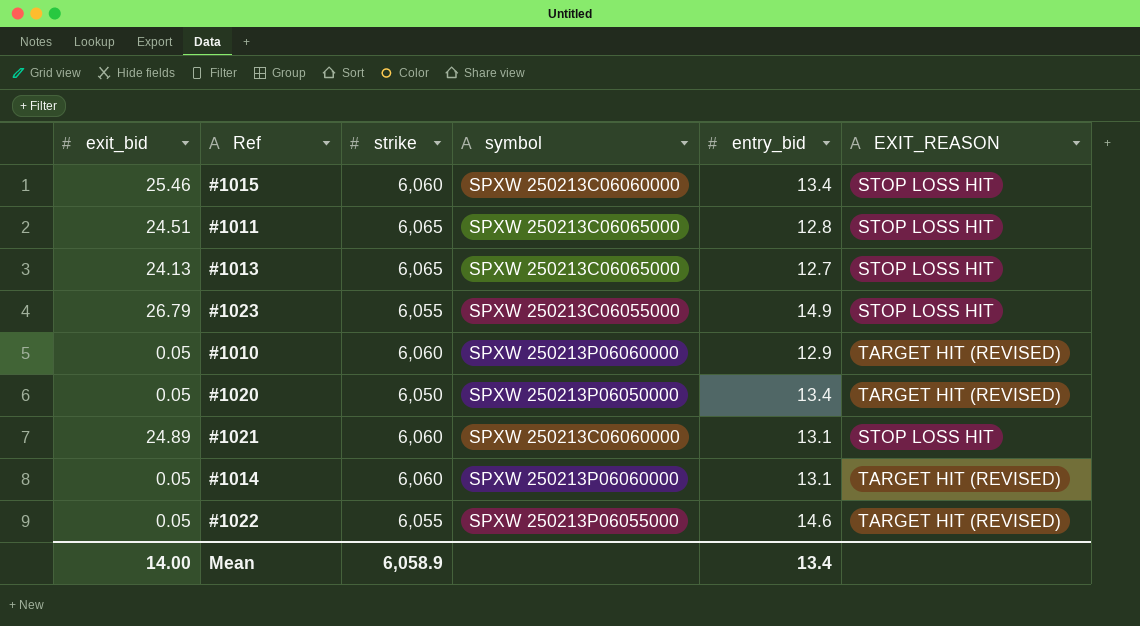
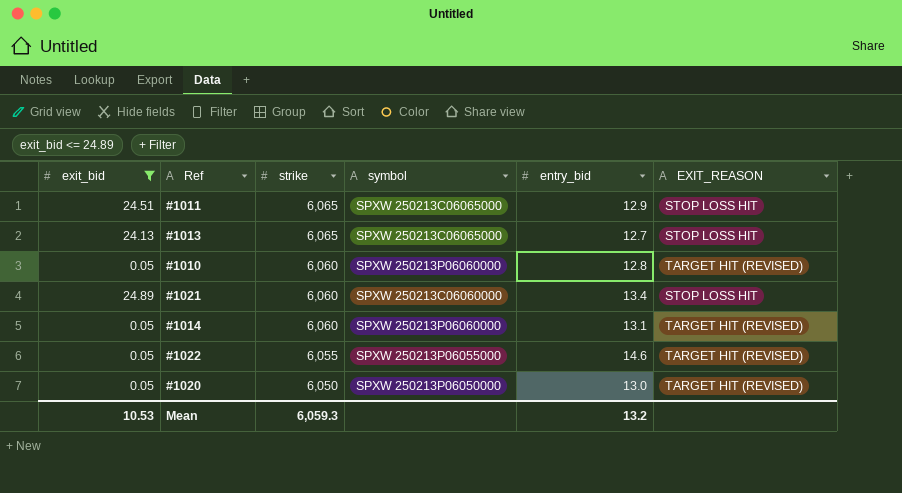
filter: none -> exit_bid <= 24.89
row order: none -> strike descending
#1011 | entry_bid: 12.8 -> 12.9
#1010 | entry_bid: 12.9 -> 12.8
#1021 | entry_bid: 13.1 -> 13.4
#1020 | entry_bid: 13.4 -> 13.0
Mean | exit_bid: 14.00 -> 10.53
Mean | strike: 6,058.9 -> 6,059.3
Mean | entry_bid: 13.4 -> 13.2

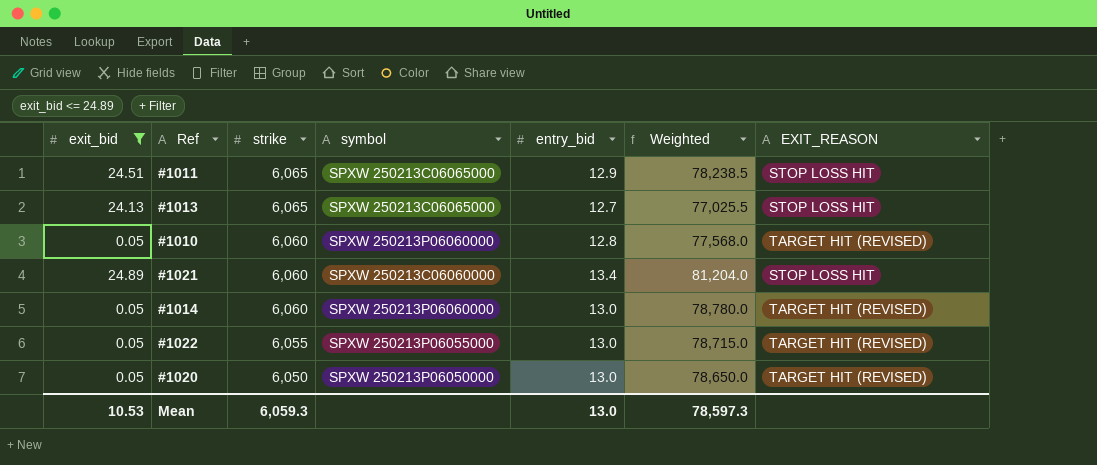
column Weighted | formula: none -> [strike] * [entry_bid]
#1014 | entry_bid: 13.1 -> 13.0
#1022 | entry_bid: 14.6 -> 13.0
Mean | entry_bid: 13.2 -> 13.0

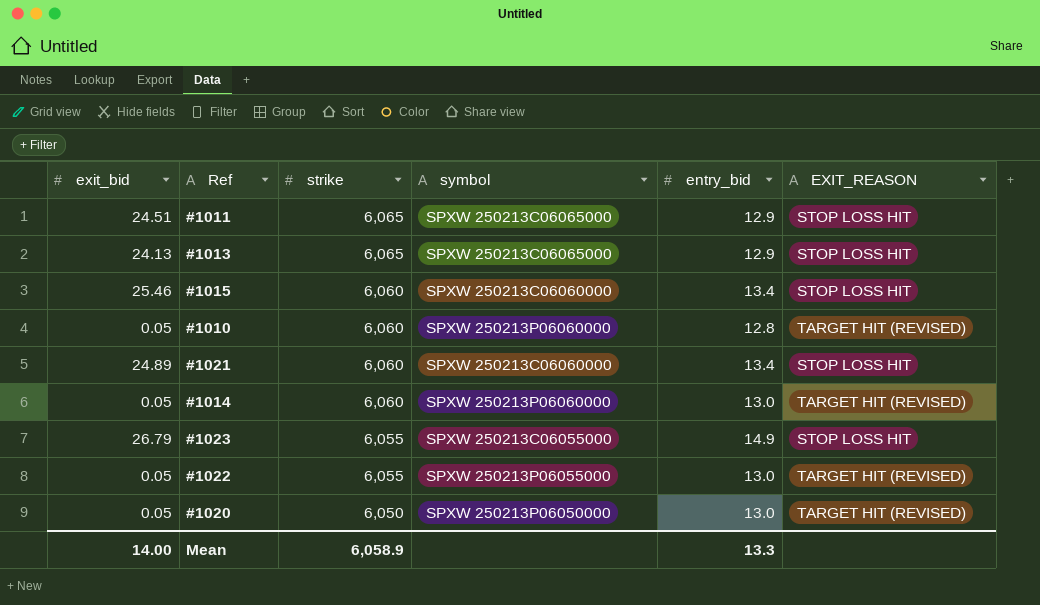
filter: exit_bid <= 24.89 -> none
column Weighted | formula: [strike] * [entry_bid] -> none
#1013 | entry_bid: 12.7 -> 12.9
Mean | exit_bid: 10.53 -> 14.00
Mean | strike: 6,059.3 -> 6,058.9
Mean | entry_bid: 13.0 -> 13.3

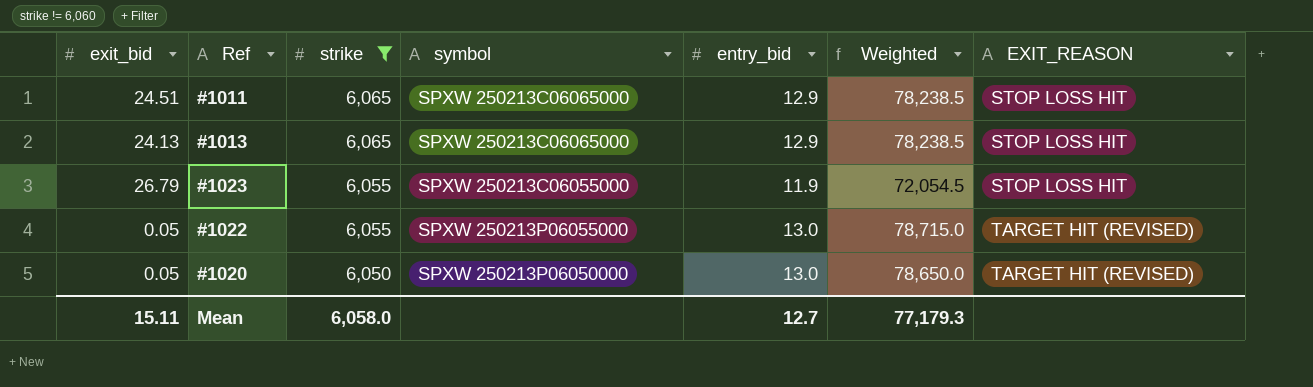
filter: none -> strike != 6,060
column Weighted | formula: none -> [strike] * [entry_bid]
#1023 | entry_bid: 14.9 -> 11.9
Mean | exit_bid: 14.00 -> 15.11
Mean | strike: 6,058.9 -> 6,058.0
Mean | entry_bid: 13.3 -> 12.7

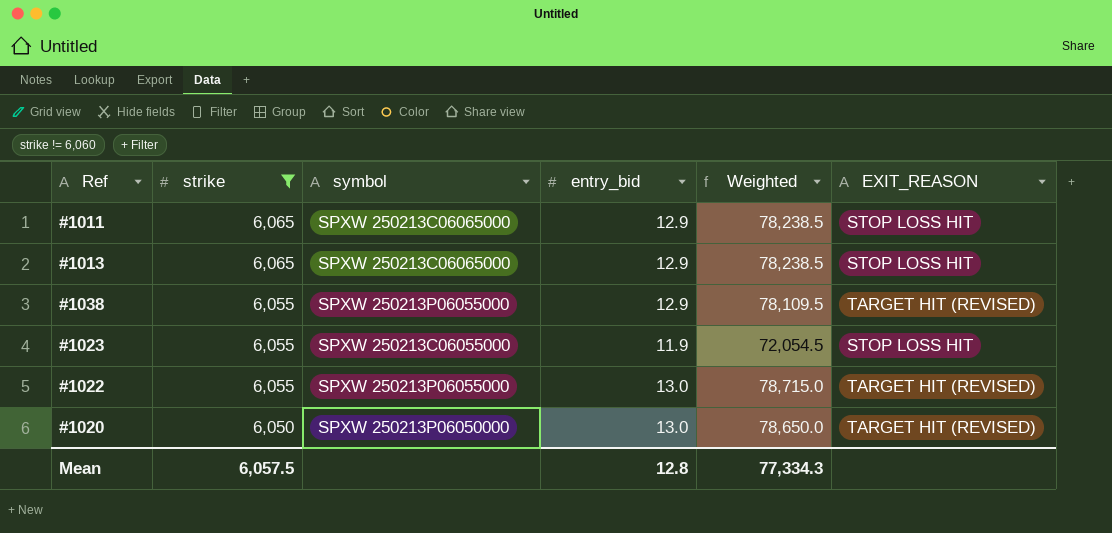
column exit_bid | position: 1 -> none
row #1038: none -> 6,055 | SPXW 250213P06055000 | 12.9 | 78,109.5 | TARGET HIT (REVISED)
Mean | strike: 6,058.0 -> 6,057.5
Mean | entry_bid: 12.7 -> 12.8
Mean | Weighted: 77,179.3 -> 77,334.3

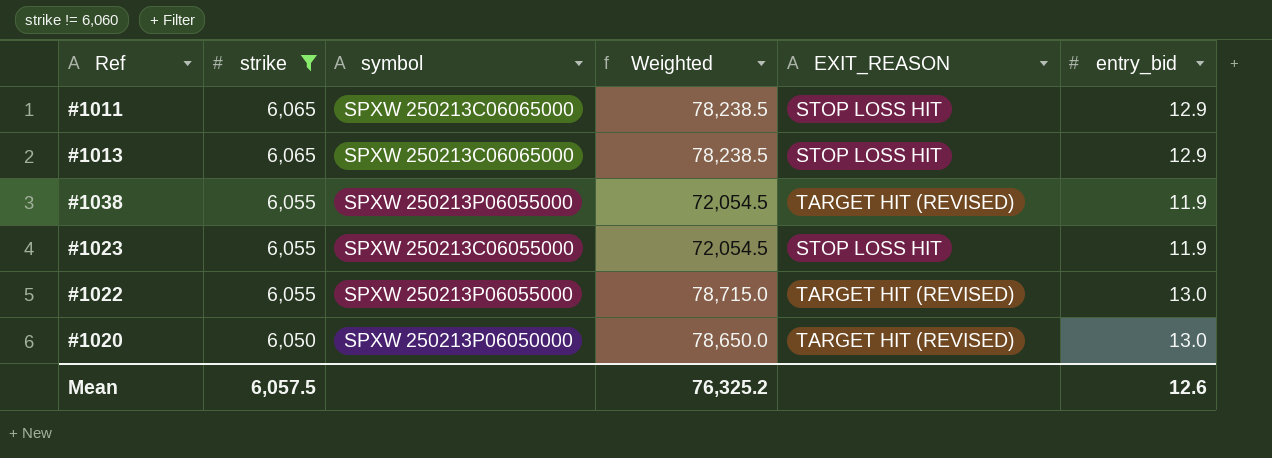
column entry_bid | position: 4 -> 6
#1038 | Weighted: 78,109.5 -> 72,054.5
#1038 | entry_bid: 12.9 -> 11.9
Mean | Weighted: 77,334.3 -> 76,325.2
Mean | entry_bid: 12.8 -> 12.6

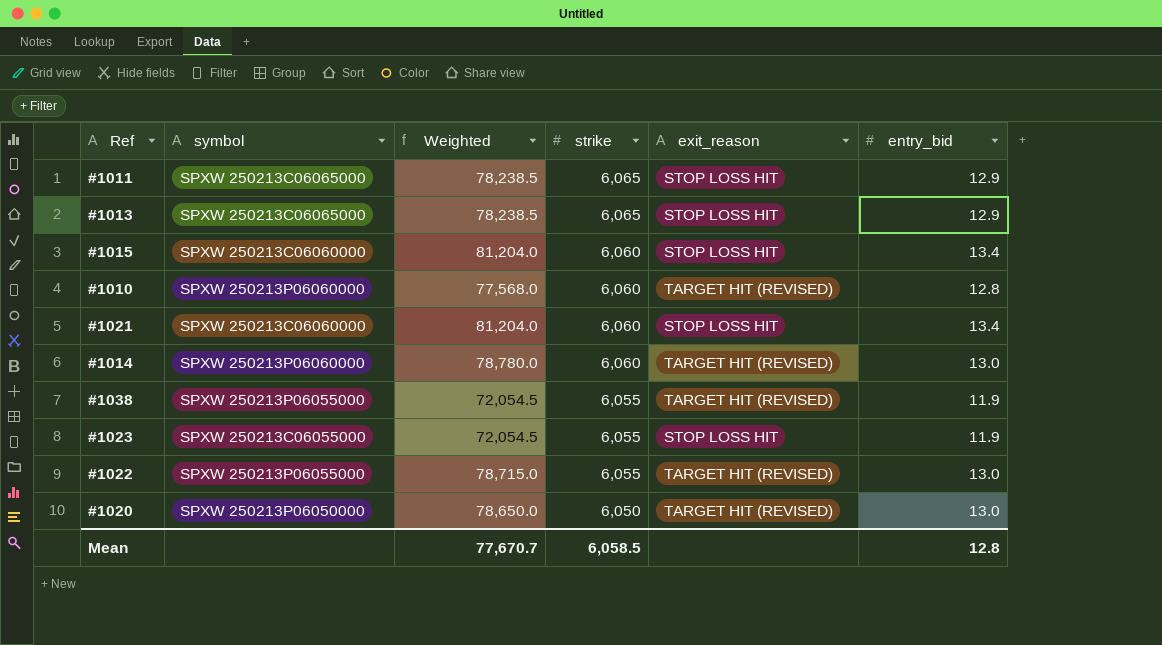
filter: strike != 6,060 -> none
column strike | position: 2 -> 4
column name: EXIT_REASON -> exit_reason
Mean | Weighted: 76,325.2 -> 77,670.7
Mean | strike: 6,057.5 -> 6,058.5
Mean | entry_bid: 12.6 -> 12.8

